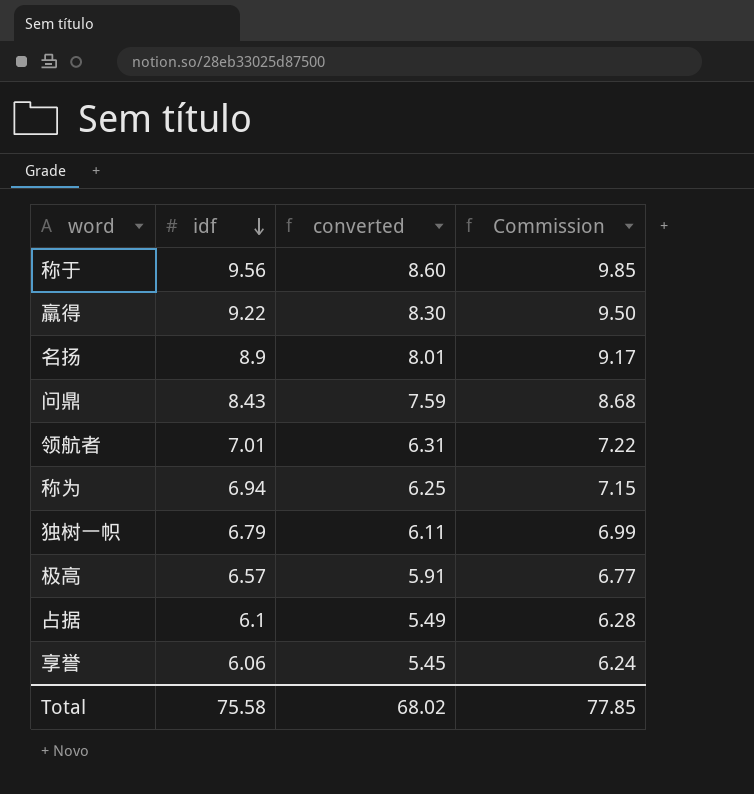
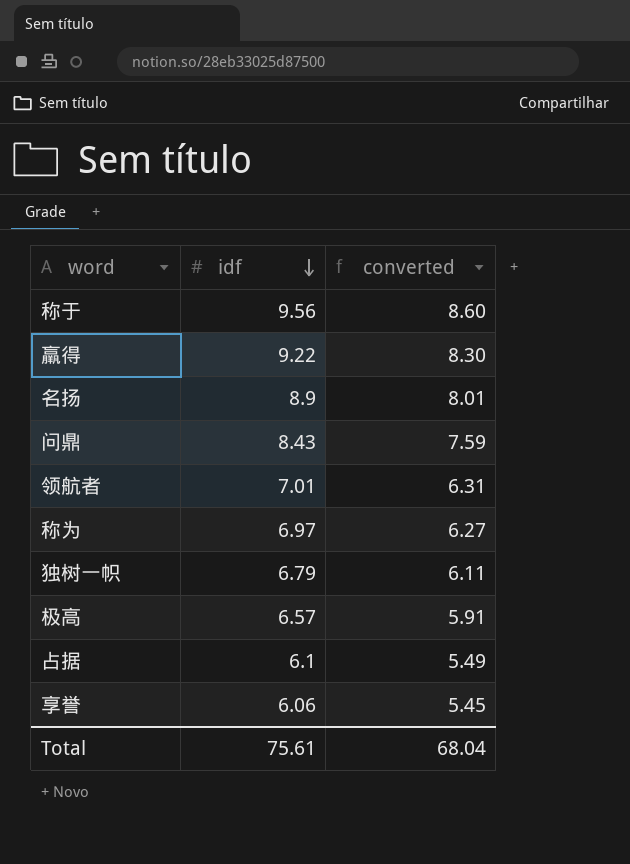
column Commission | formula: [idf] * 1.03 -> none
称为 | idf: 6.94 -> 6.97
称为 | converted: 6.25 -> 6.27
Total | idf: 75.58 -> 75.61
Total | converted: 68.02 -> 68.04

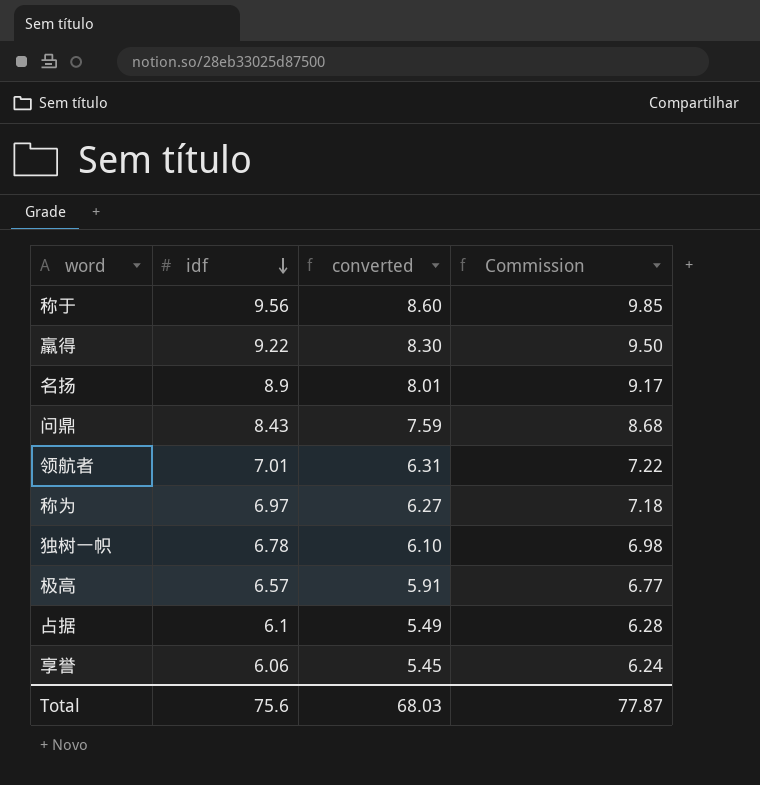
column Commission | formula: none -> [idf] * 1.03
独树一帜 | idf: 6.79 -> 6.78
独树一帜 | converted: 6.11 -> 6.10
Total | idf: 75.61 -> 75.6
Total | converted: 68.04 -> 68.03

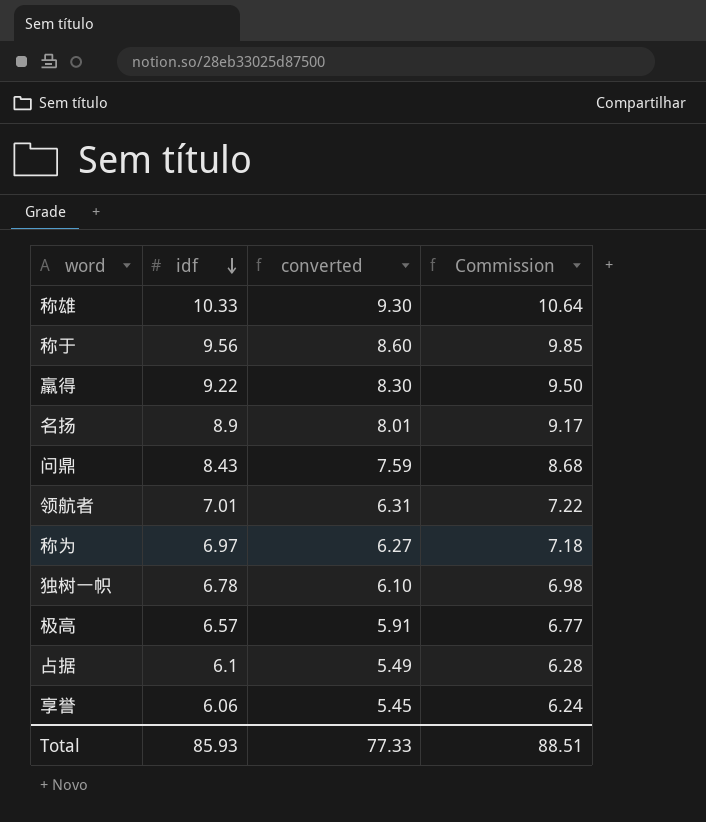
row 称雄: none -> 10.33 | 9.30 | 10.64
Total | idf: 75.6 -> 85.93
Total | converted: 68.03 -> 77.33
Total | Commission: 77.87 -> 88.51

